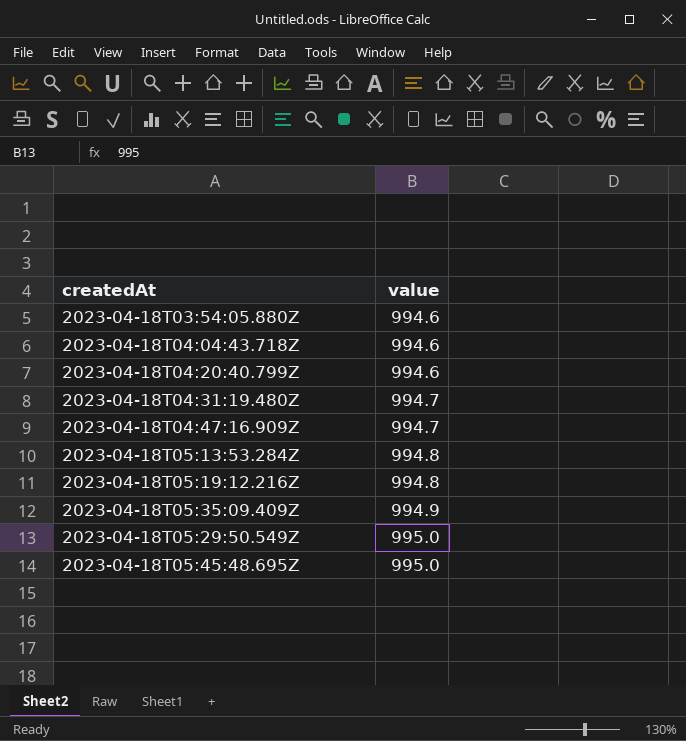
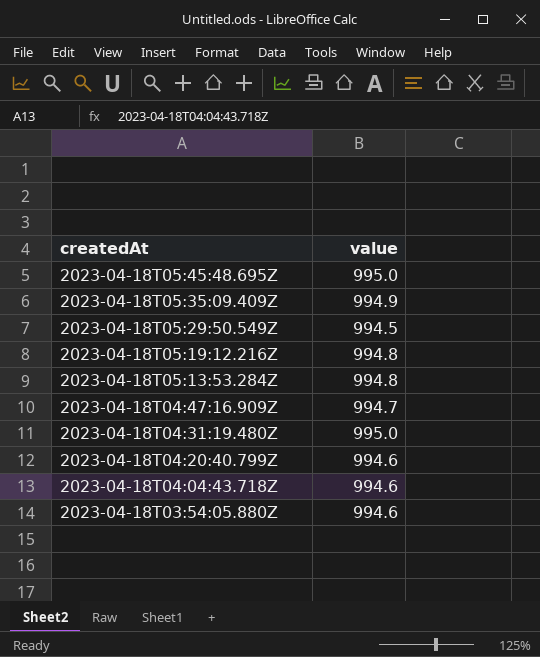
row order: value ascending -> createdAt descending
2023-04-18T05:29:50.549Z | value: 995.0 -> 994.5
2023-04-18T04:31:19.480Z | value: 994.7 -> 995.0

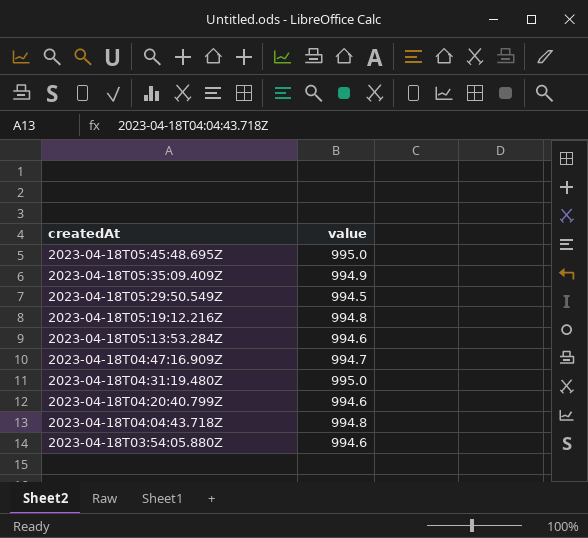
2023-04-18T05:13:53.284Z | value: 994.8 -> 994.6
2023-04-18T04:04:43.718Z | value: 994.6 -> 994.8

